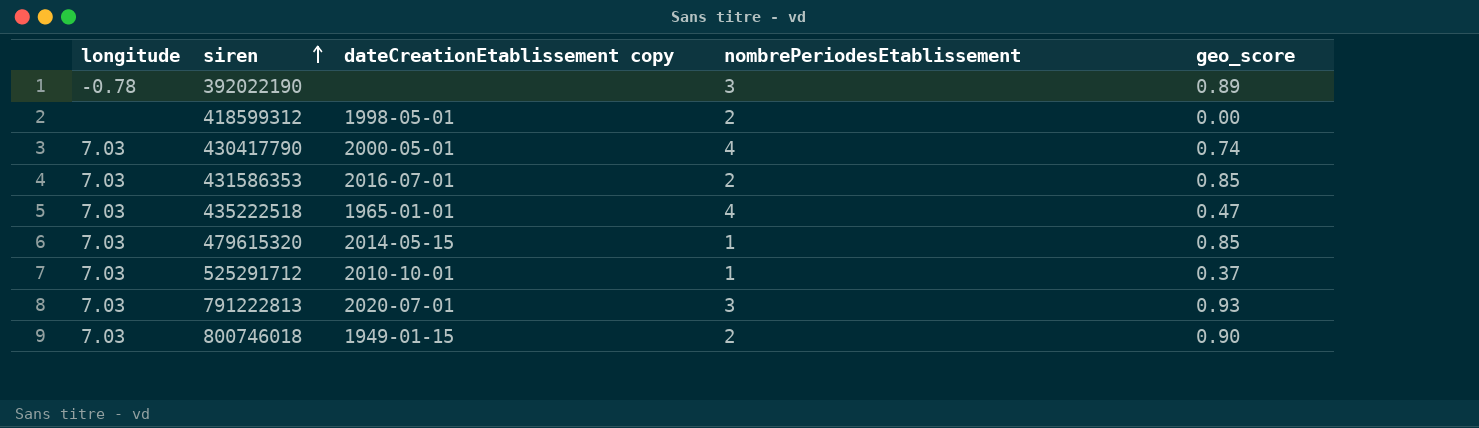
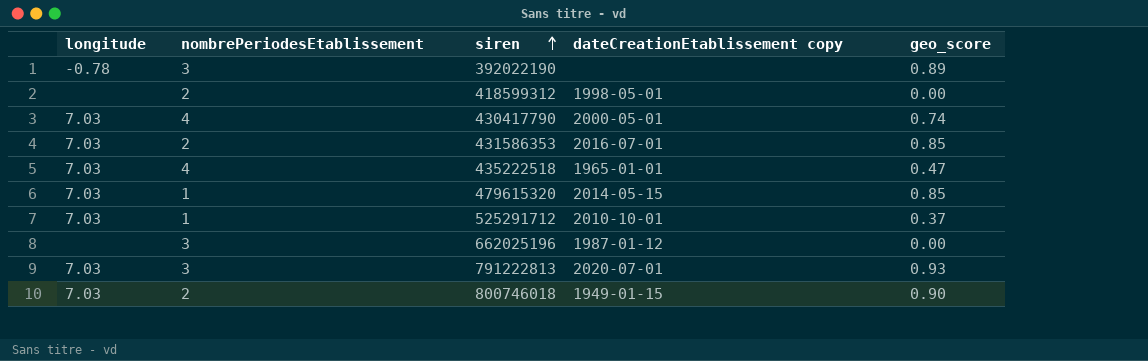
column nombrePeriodesEtablissement | position: 4 -> 2
row 662025196: none -> none | 3 | 1987-01-12 | 0.00

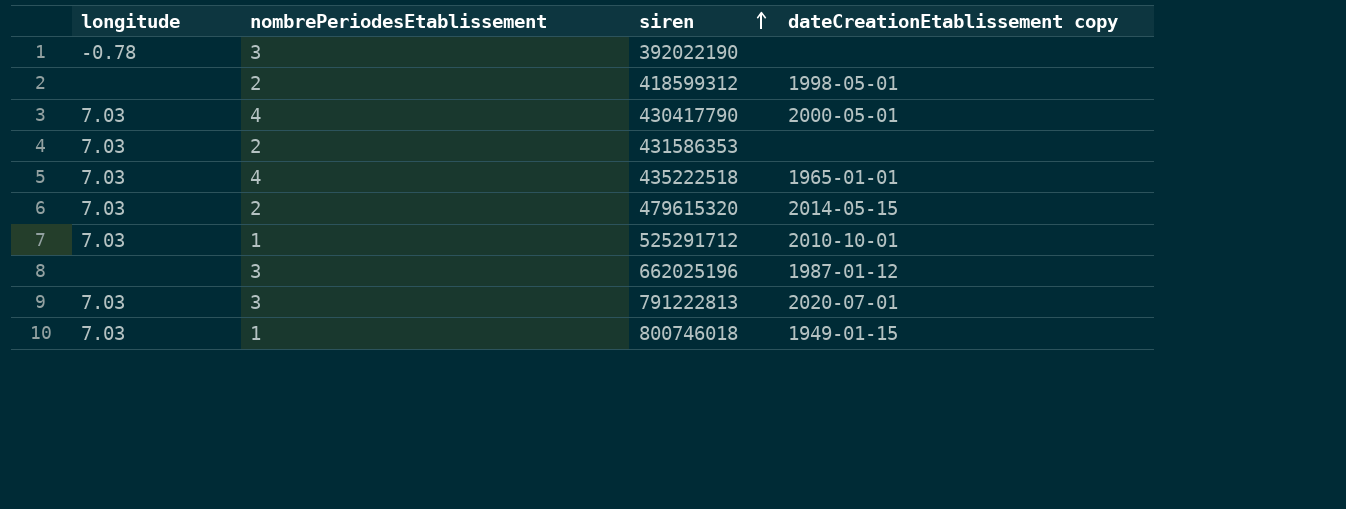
column geo_score | position: 5 -> none
431586353 | dateCreationEtablissement copy: 2016-07-01 -> none
479615320 | nombrePeriodesEtablissement: 1 -> 2
800746018 | nombrePeriodesEtablissement: 2 -> 1

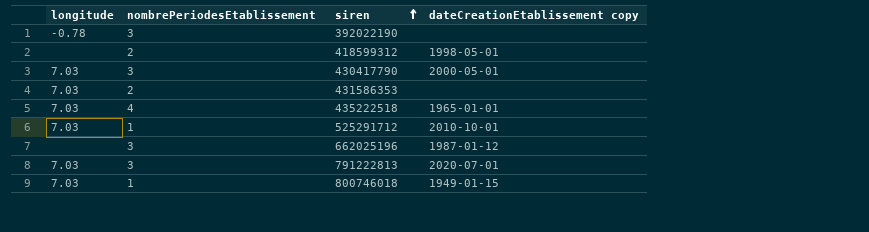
row 479615320: 7.03 | 2 | 2014-05-15 -> none
430417790 | nombrePeriodesEtablissement: 4 -> 3

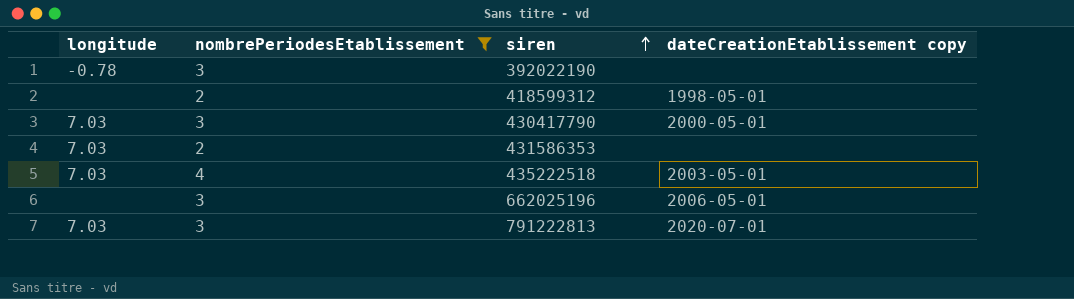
filter: none -> nombrePeriodesEtablissement != 1
435222518 | dateCreationEtablissement copy: 1965-01-01 -> 2003-05-01
662025196 | dateCreationEtablissement copy: 1987-01-12 -> 2006-05-01

